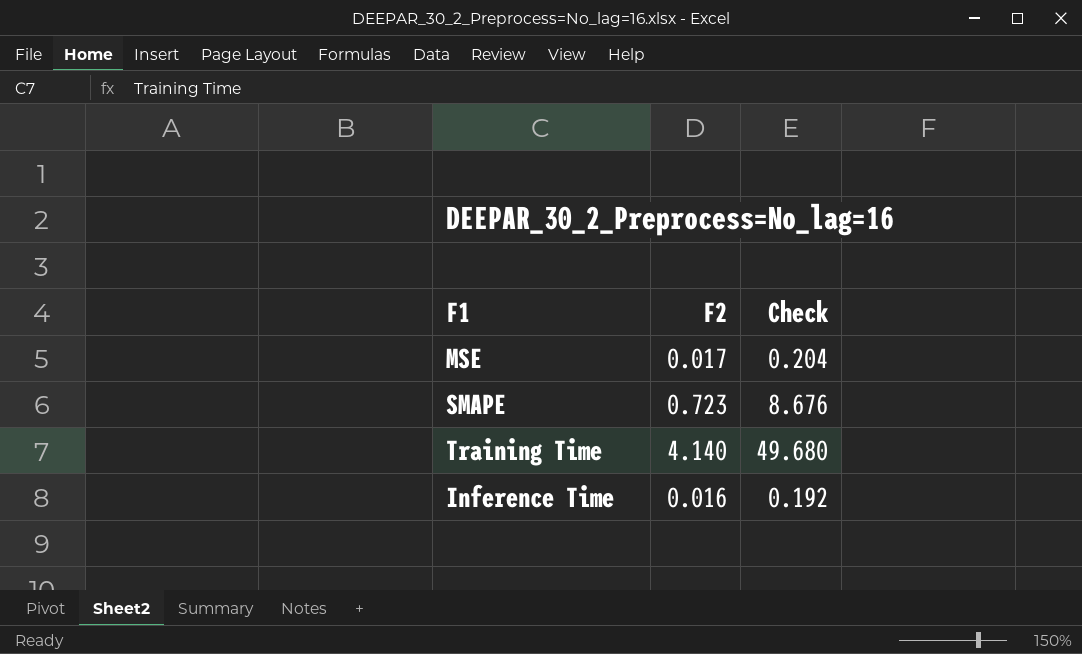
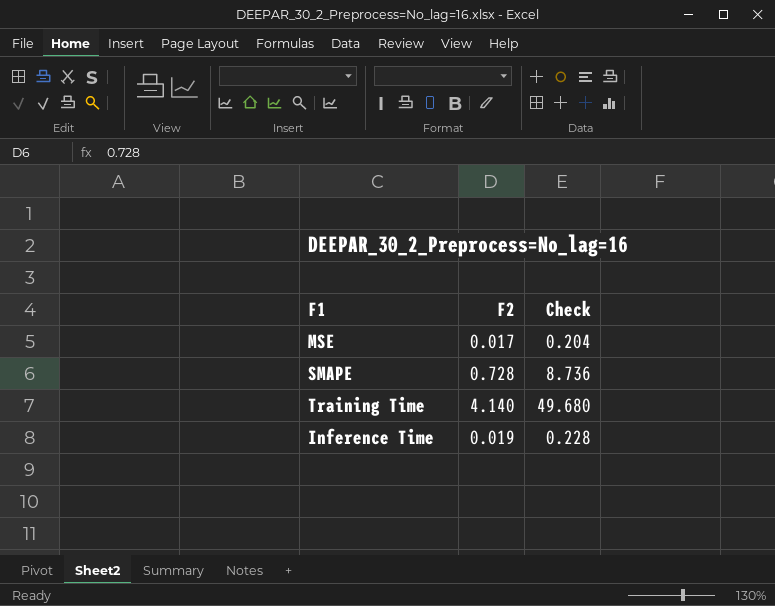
SMAPE | F2: 0.723 -> 0.728
SMAPE | Check: 8.676 -> 8.736
Inference Time | F2: 0.016 -> 0.019
Inference Time | Check: 0.192 -> 0.228

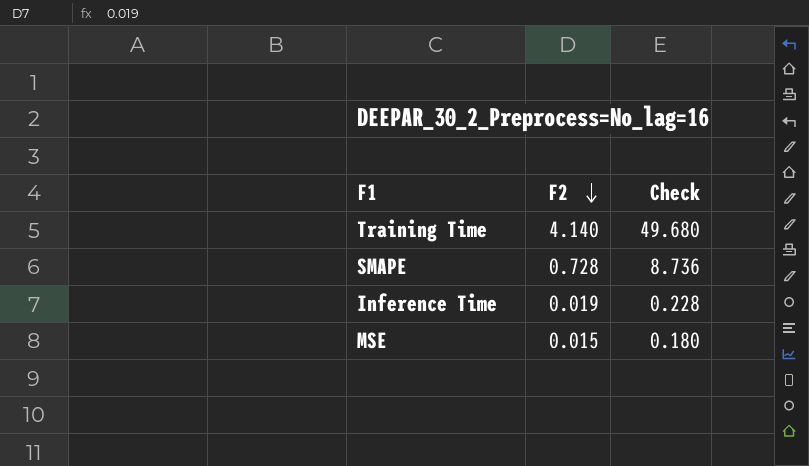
row order: none -> F2 descending
MSE | F2: 0.017 -> 0.015
MSE | Check: 0.204 -> 0.180

